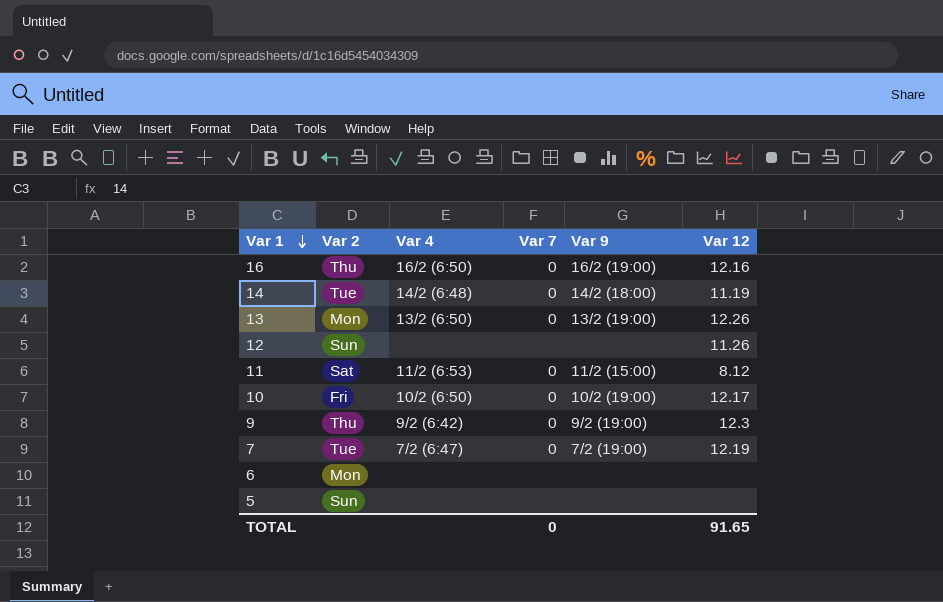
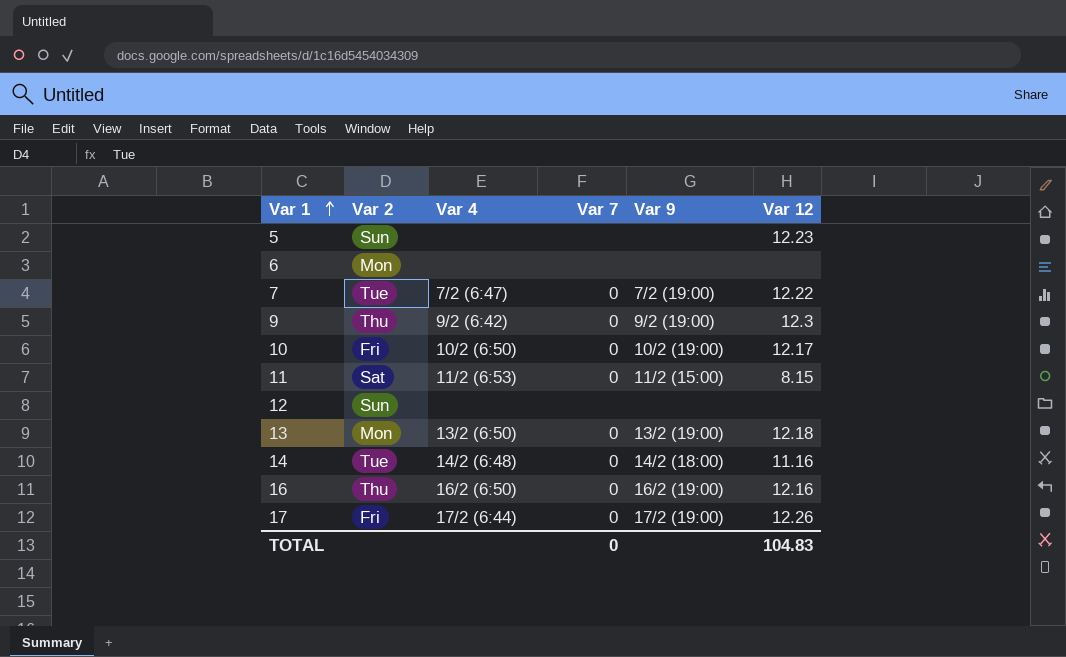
row order: Var 1 descending -> Var 1 ascending
5 | Var 12: none -> 12.23
7 | Var 12: 12.19 -> 12.22
11 | Var 12: 8.12 -> 8.15
12 | Var 12: 11.26 -> none
13 | Var 12: 12.26 -> 12.18
14 | Var 12: 11.19 -> 11.16
row 17: none -> Fri | 17/2 (6:44) | 0 | 17/2 (19:00) | 12.26
TOTAL | Var 12: 91.65 -> 104.83

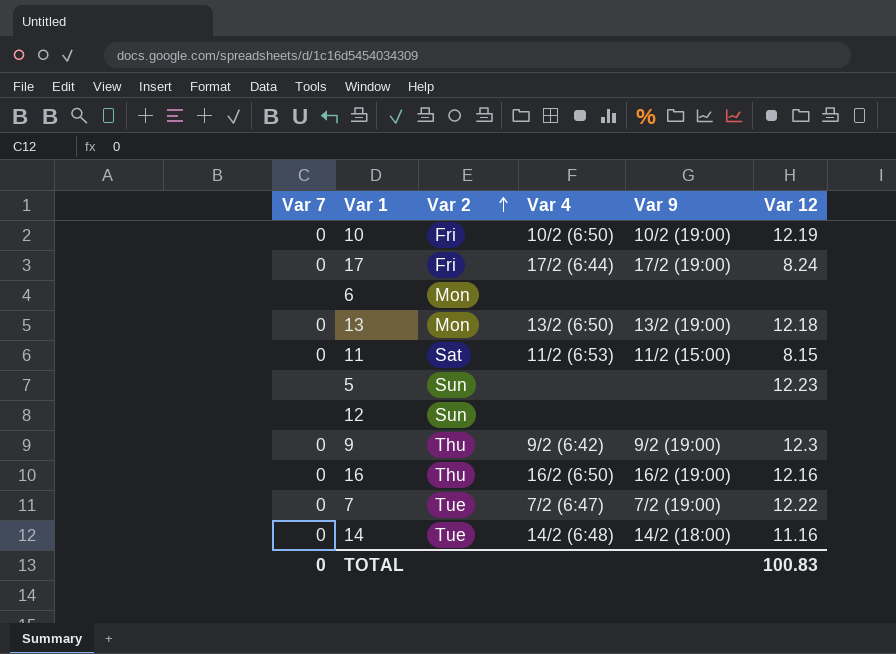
row order: Var 1 ascending -> Var 2 ascending
column Var 7 | position: 4 -> 1
10 | Var 12: 12.17 -> 12.19
17 | Var 12: 12.26 -> 8.24
TOTAL | Var 12: 104.83 -> 100.83

